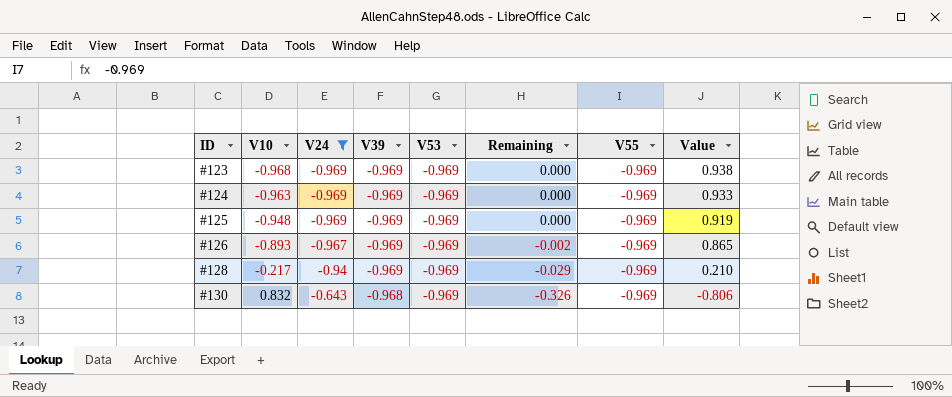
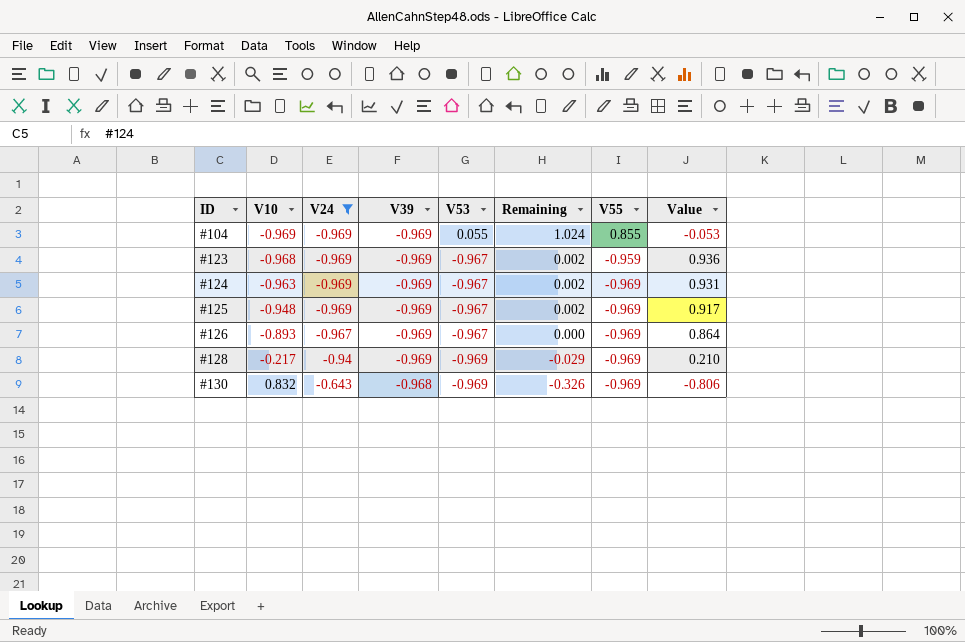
row #104: none -> -0.969 | -0.969 | -0.969 | 0.055 | 1.024 | 0.855 | -0.053
#123 | V53: -0.969 -> -0.967
#123 | Remaining: 0.000 -> 0.002
#123 | V55: -0.969 -> -0.959
#123 | Value: 0.938 -> 0.936
#124 | V53: -0.969 -> -0.967
#124 | Remaining: 0.000 -> 0.002
#124 | Value: 0.933 -> 0.931
#125 | V53: -0.969 -> -0.967
#125 | Remaining: 0.000 -> 0.002
#125 | Value: 0.919 -> 0.917
#126 | V53: -0.969 -> -0.967
#126 | Remaining: -0.002 -> 0.000
#126 | Value: 0.865 -> 0.864

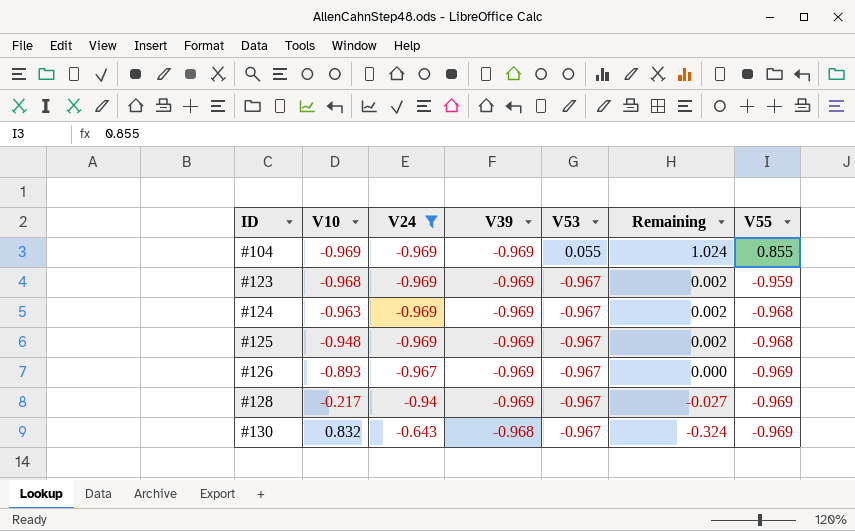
column Value | formula: [V10] * [V53] -> none
#124 | V55: -0.969 -> -0.968
#125 | V55: -0.969 -> -0.968
#128 | V53: -0.969 -> -0.967
#128 | Remaining: -0.029 -> -0.027
#130 | V53: -0.969 -> -0.967
#130 | Remaining: -0.326 -> -0.324

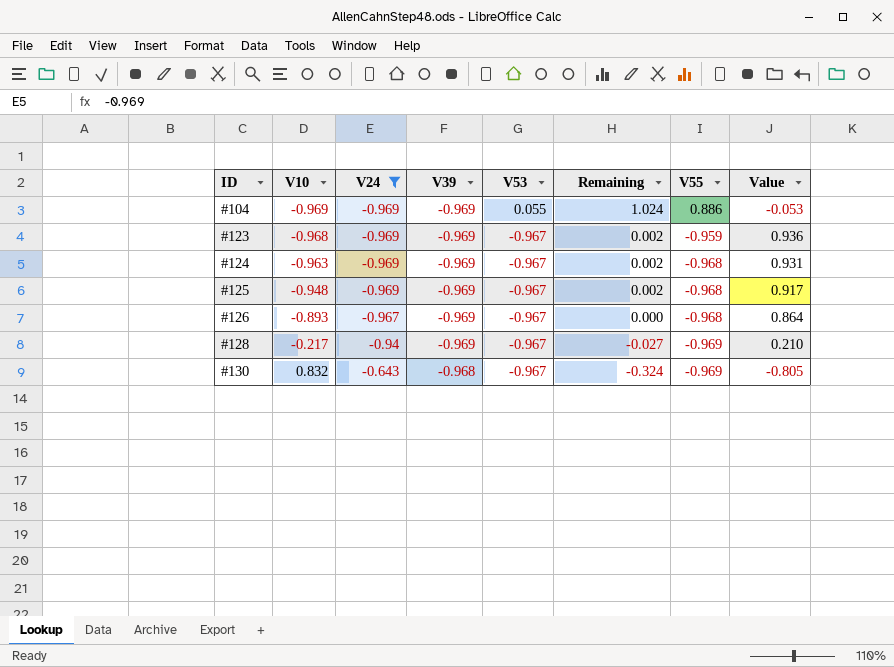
column Value | formula: none -> [V10] * [V53]
#104 | V55: 0.855 -> 0.886
#126 | V55: -0.969 -> -0.968

